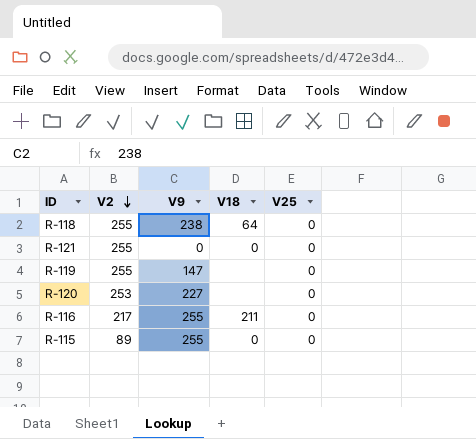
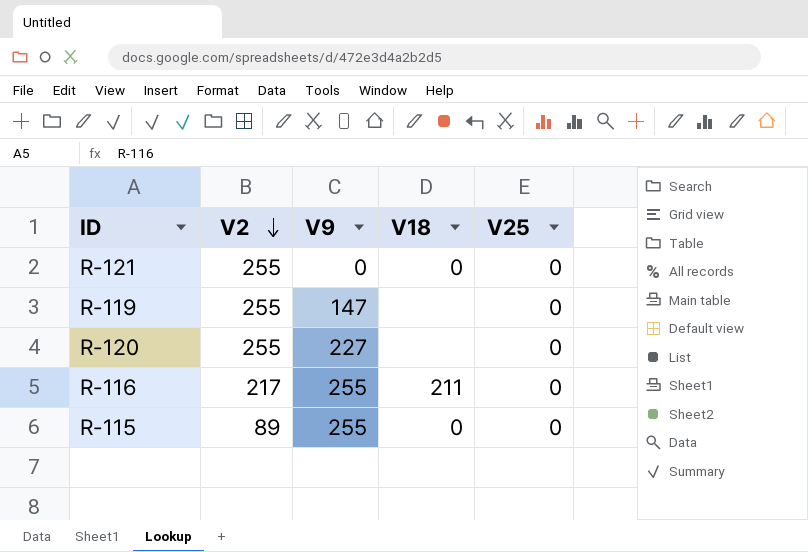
row R-118: 255 | 238 | 64 | 0 -> none
R-120 | V2: 253 -> 255

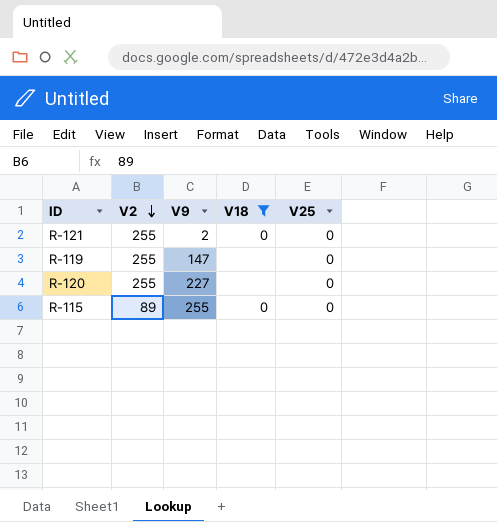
filter: none -> V18 != 211
R-121 | V9: 0 -> 2

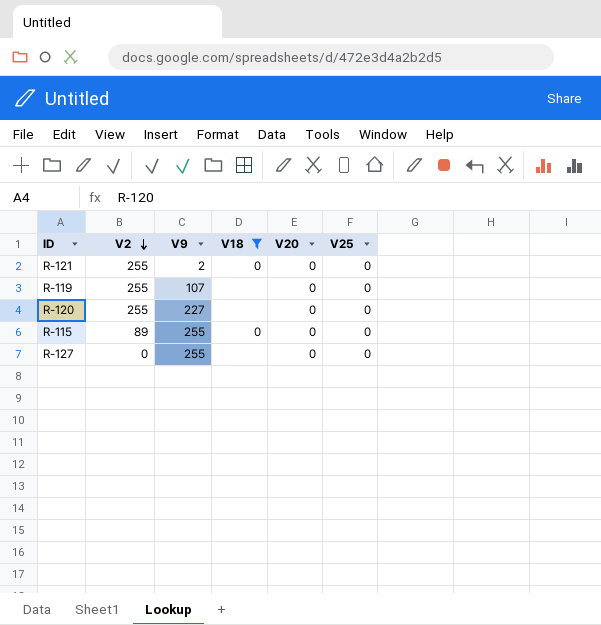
column V20 | position: none -> 5
R-119 | V9: 147 -> 107
row R-127: none -> 0 | 255 | none | 0 | 0

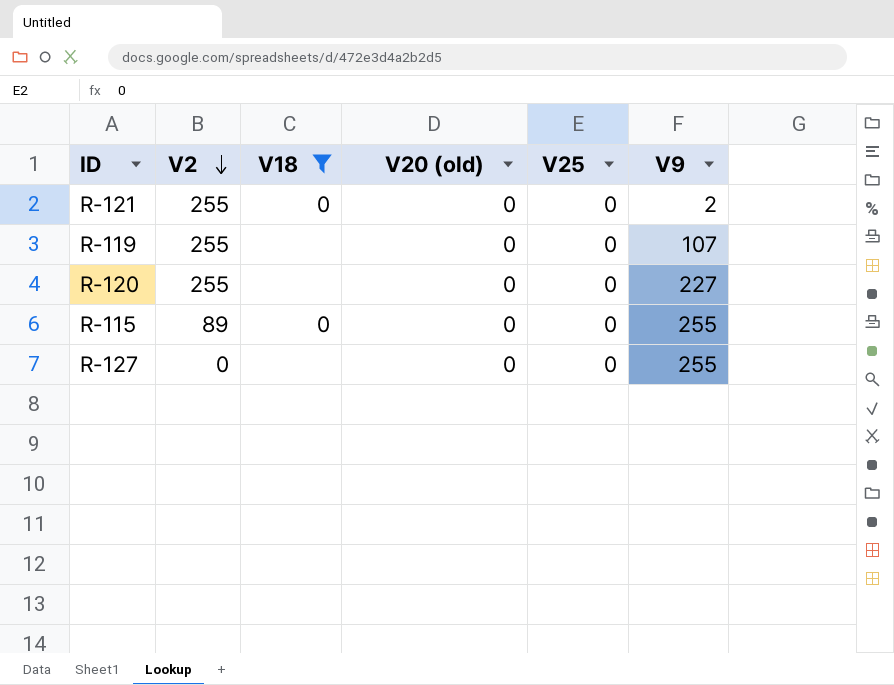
column name: V20 -> V20 (old)
column V9 | position: 3 -> 6

